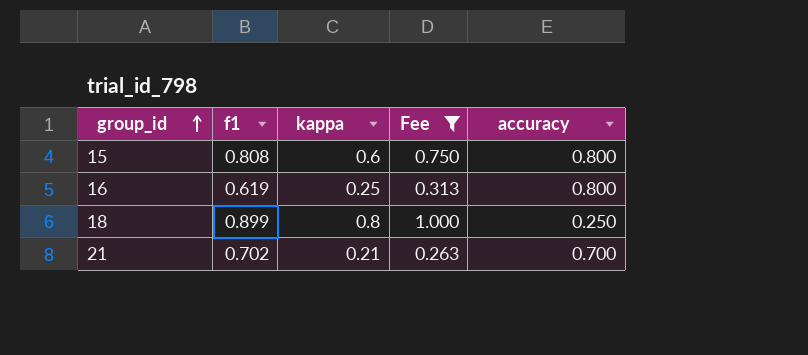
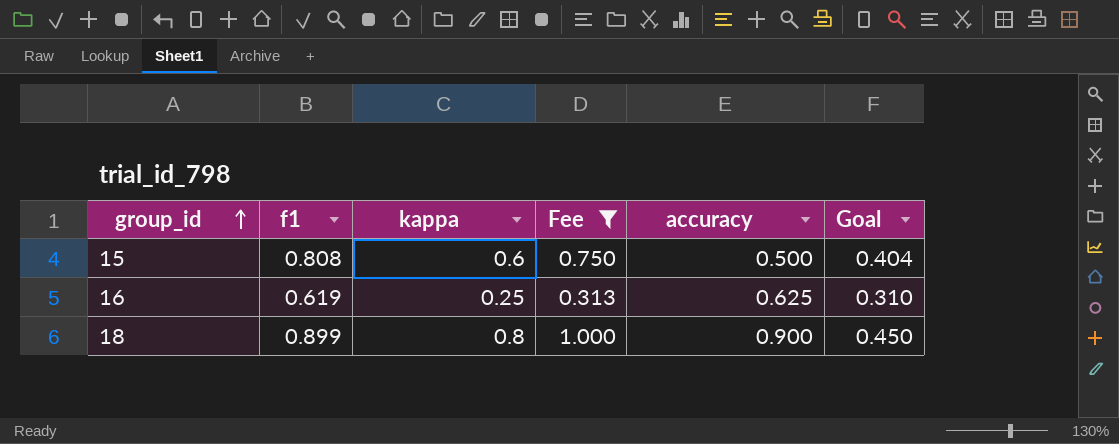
column Goal | formula: none -> [f1] * 0.5
row 21: 0.702 | 0.21 | 0.263 | 0.700 -> none
15 | accuracy: 0.800 -> 0.500
16 | accuracy: 0.800 -> 0.625
18 | accuracy: 0.250 -> 0.900

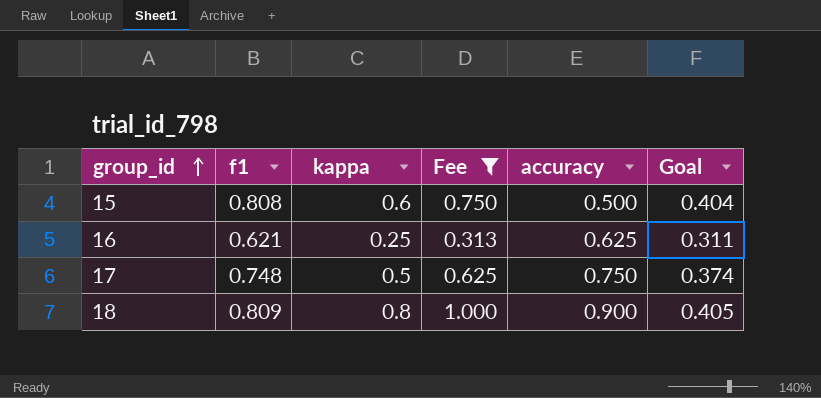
16 | f1: 0.619 -> 0.621
16 | Goal: 0.310 -> 0.311
row 17: none -> 0.748 | 0.5 | 0.625 | 0.750 | 0.374
18 | f1: 0.899 -> 0.809
18 | Goal: 0.450 -> 0.405

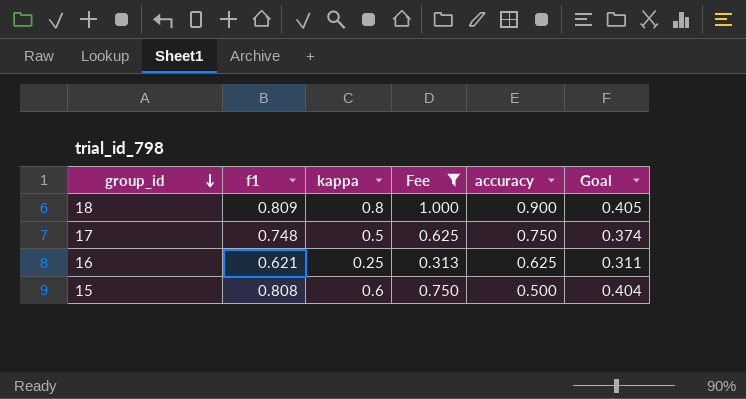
row order: group_id ascending -> group_id descending

